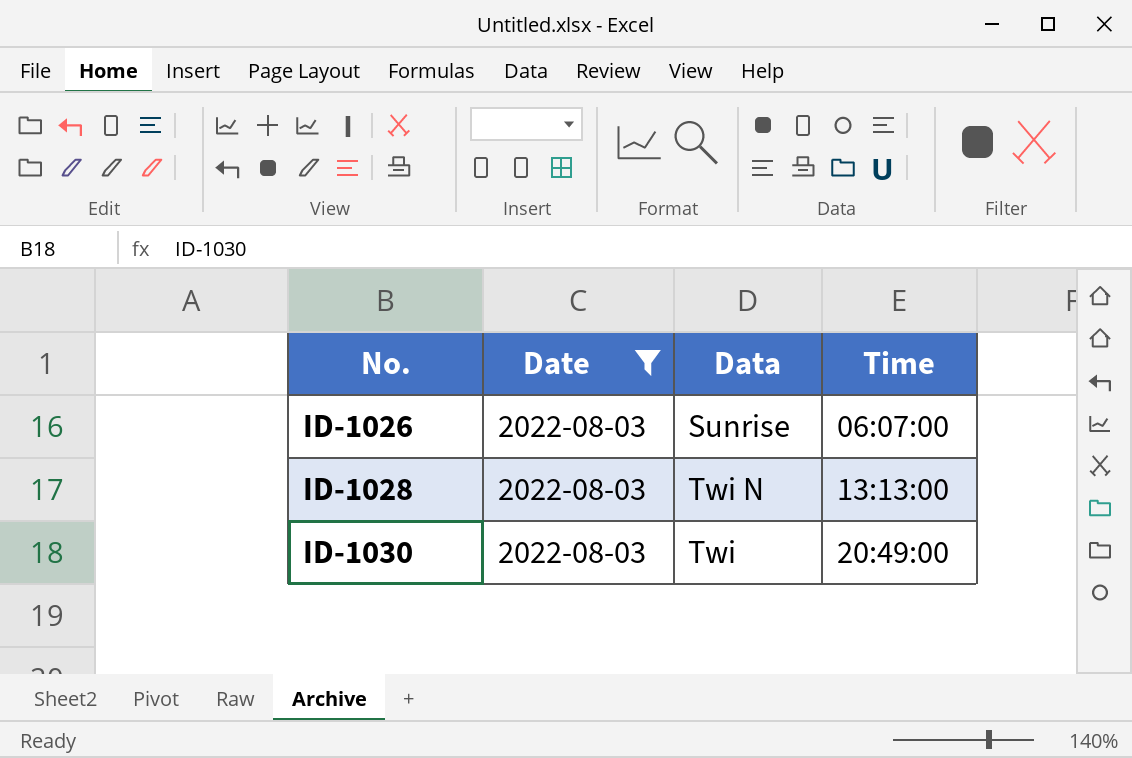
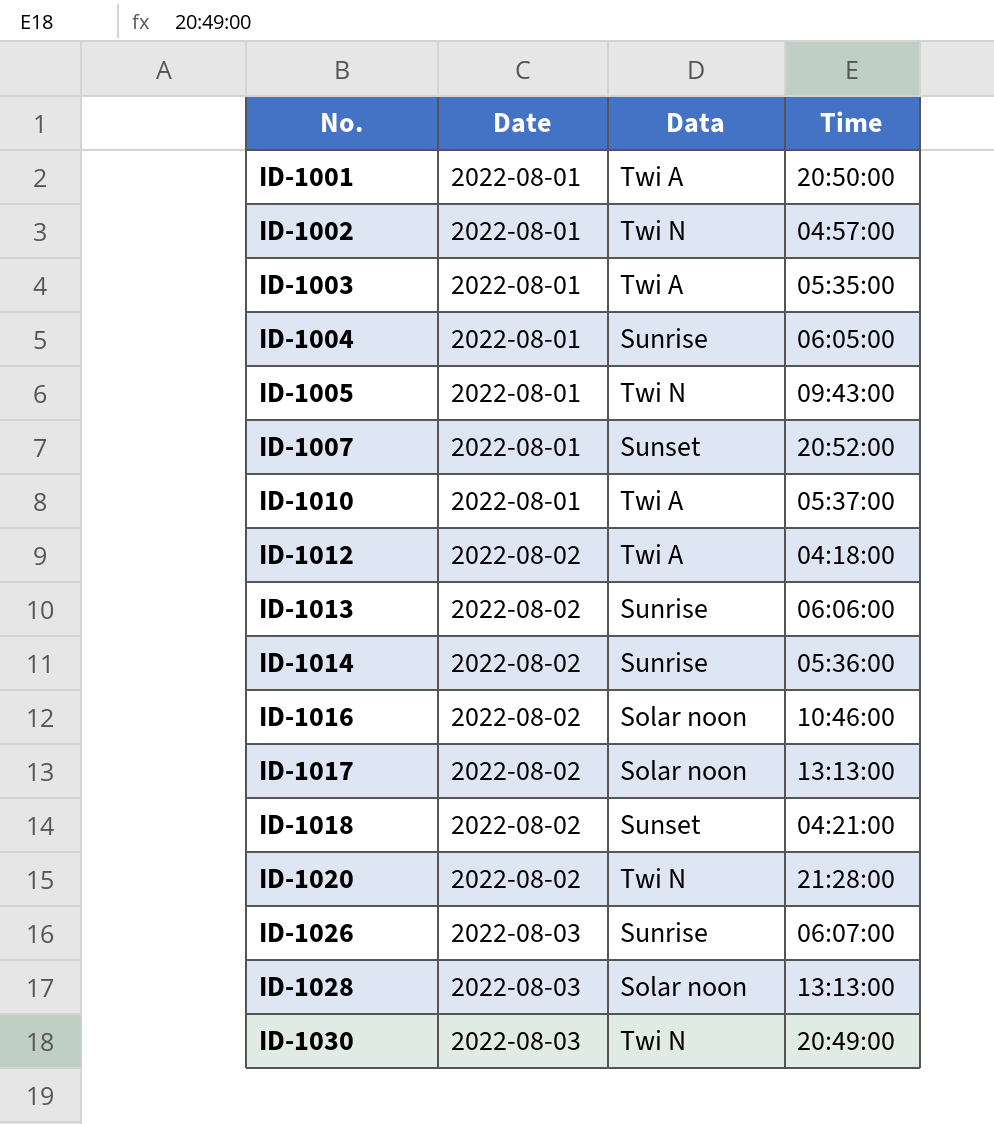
filter: Date = 2022-08-03 -> none
ID-1028 | Data: Twi N -> Solar noon
ID-1030 | Data: Twi -> Twi N

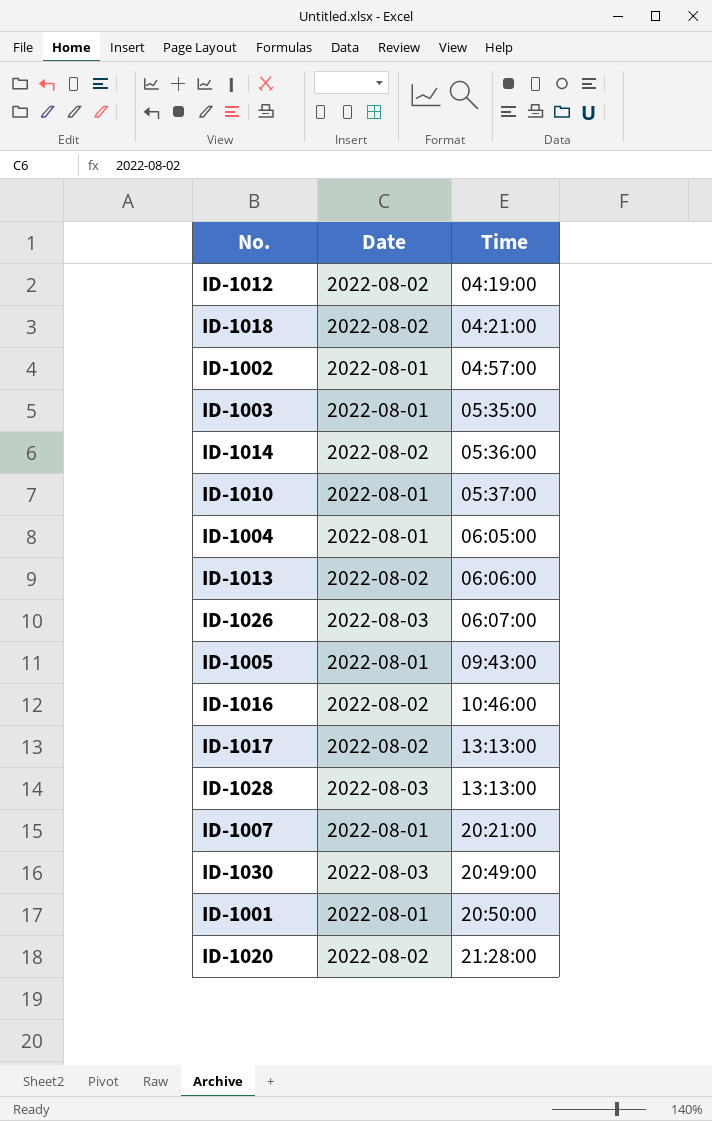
row order: No. ascending -> Time ascending
column Data | position: 3 -> none
ID-1012 | Time: 04:18:00 -> 04:19:00
ID-1007 | Time: 20:52:00 -> 20:21:00

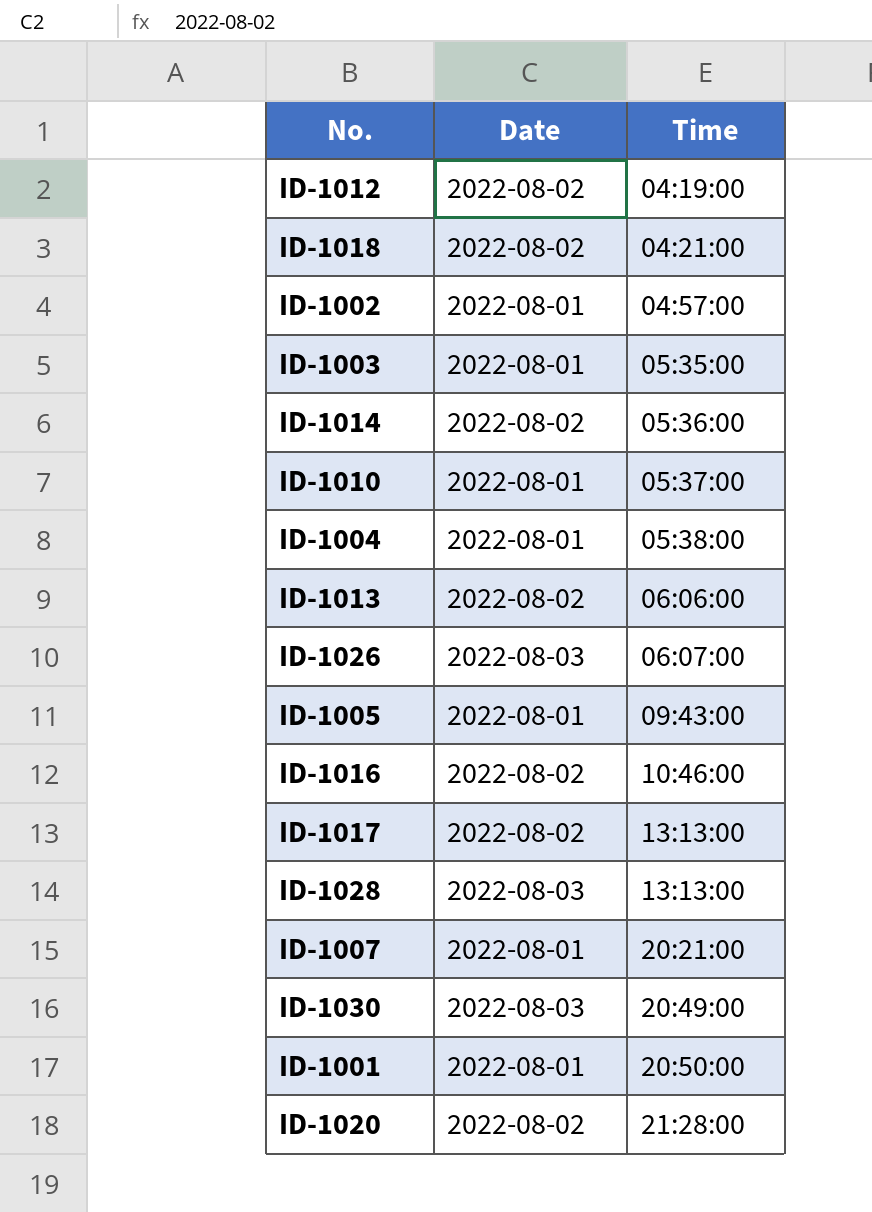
ID-1004 | Time: 06:05:00 -> 05:38:00

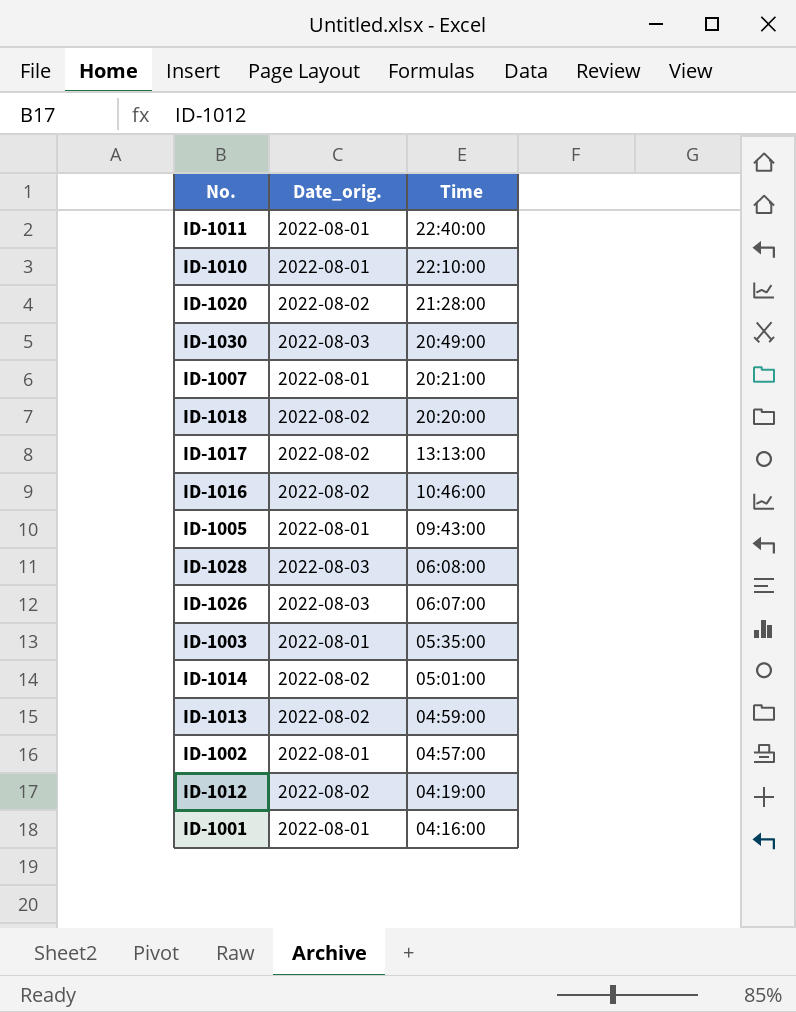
row order: Time ascending -> Time descending
column name: Date -> Date_orig.
row ID-1004: 2022-08-01 | 05:38:00 -> none
row ID-1011: none -> 2022-08-01 | 22:40:00
ID-1010 | Time: 05:37:00 -> 22:10:00
ID-1018 | Time: 04:21:00 -> 20:20:00
ID-1028 | Time: 13:13:00 -> 06:08:00
ID-1014 | Time: 05:36:00 -> 05:01:00
ID-1013 | Time: 06:06:00 -> 04:59:00
ID-1001 | Time: 20:50:00 -> 04:16:00

